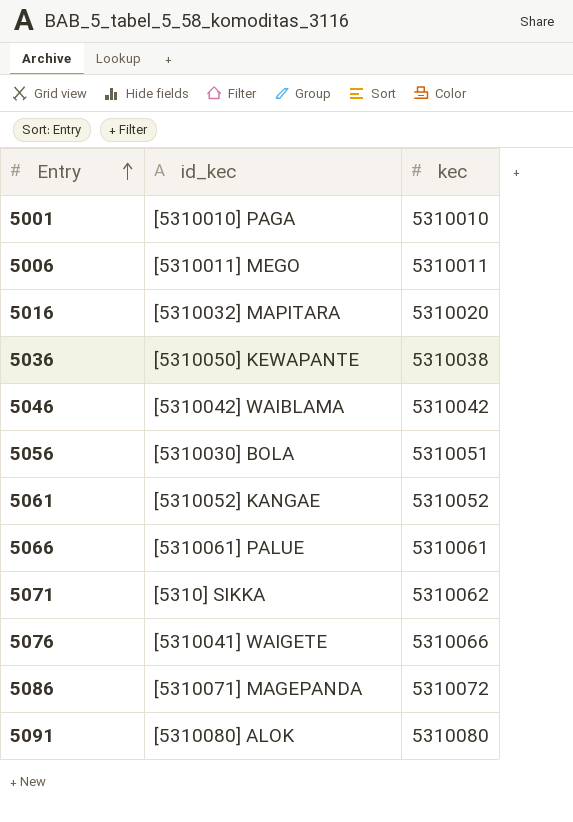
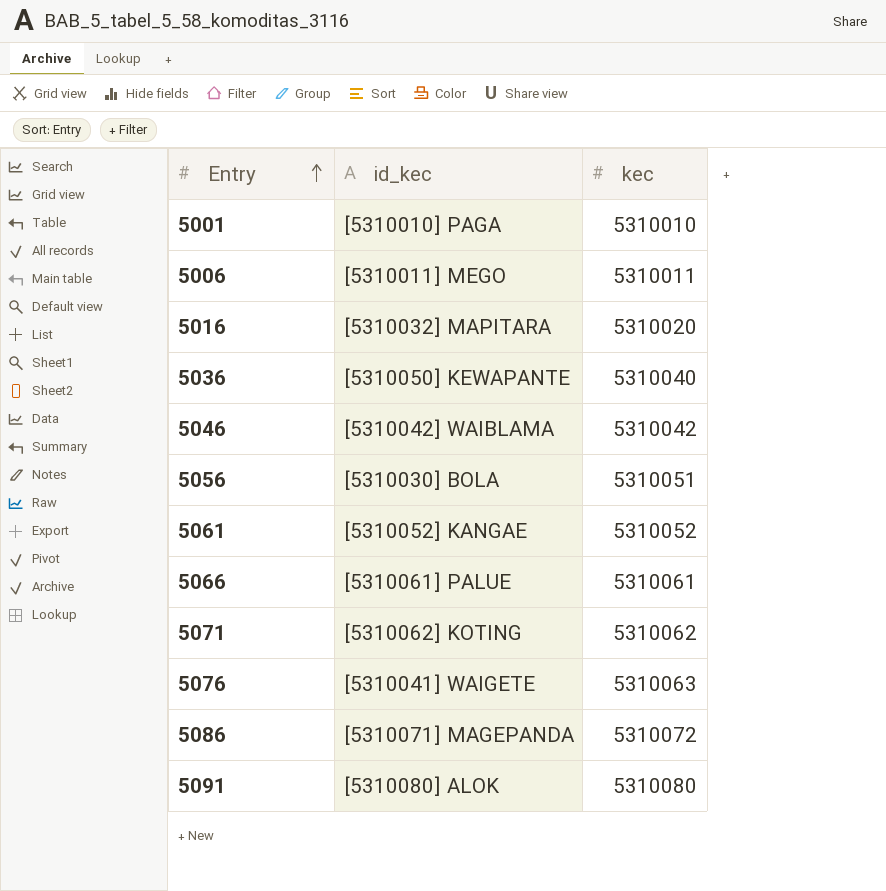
5036 | kec: 5310038 -> 5310040
5071 | id_kec: [5310] SIKKA -> [5310062] KOTING
5076 | kec: 5310066 -> 5310063

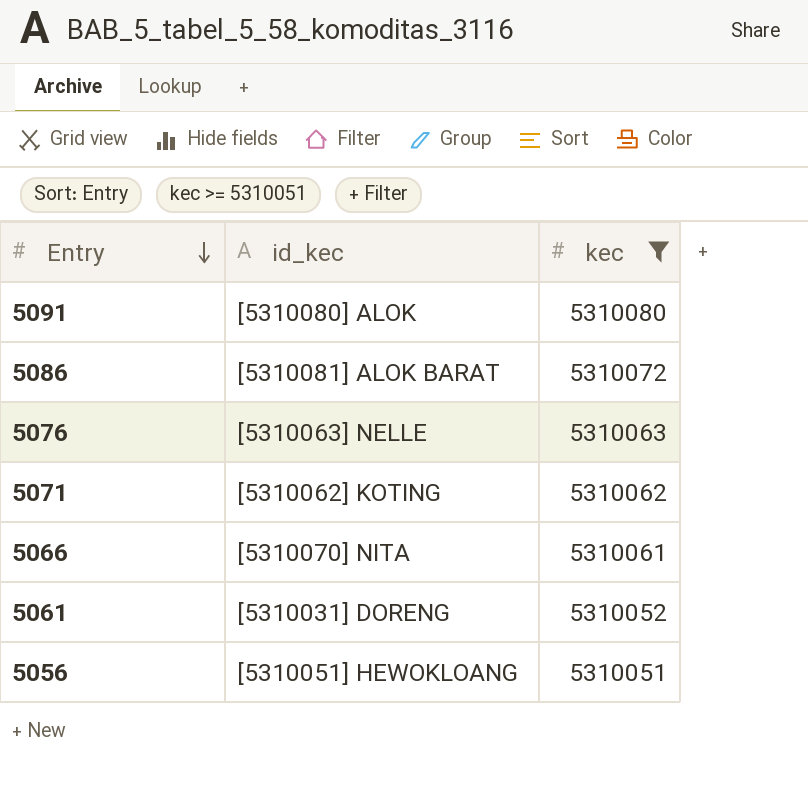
filter: none -> kec >= 5310051
row order: Entry ascending -> Entry descending
5086 | id_kec: [5310071] MAGEPANDA -> [5310081] ALOK BARAT
5076 | id_kec: [5310041] WAIGETE -> [5310063] NELLE
5066 | id_kec: [5310061] PALUE -> [5310070] NITA
5061 | id_kec: [5310052] KANGAE -> [5310031] DORENG
5056 | id_kec: [5310030] BOLA -> [5310051] HEWOKLOANG

